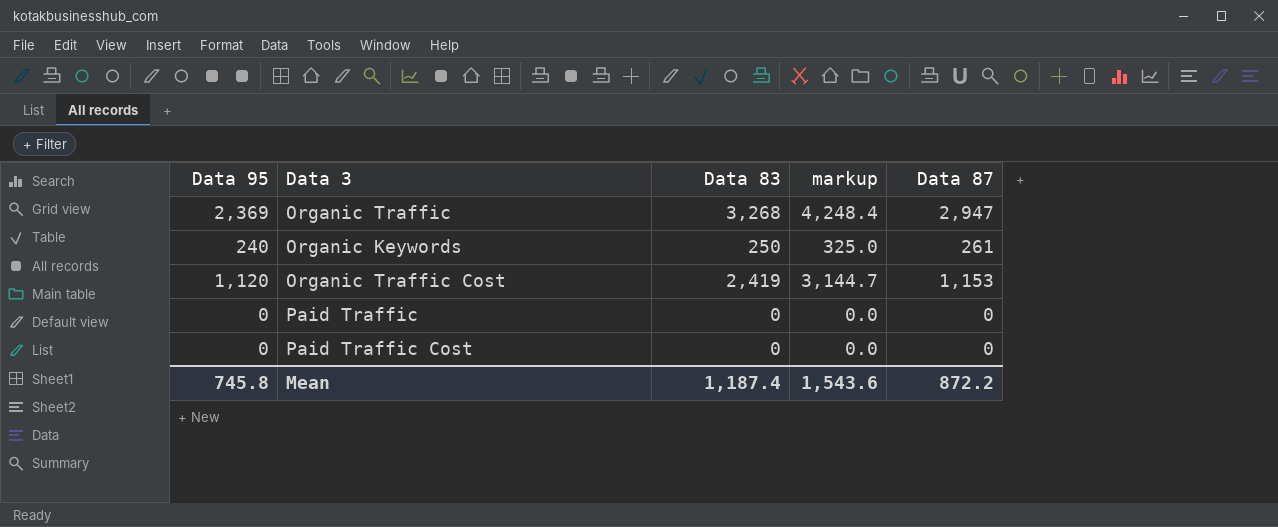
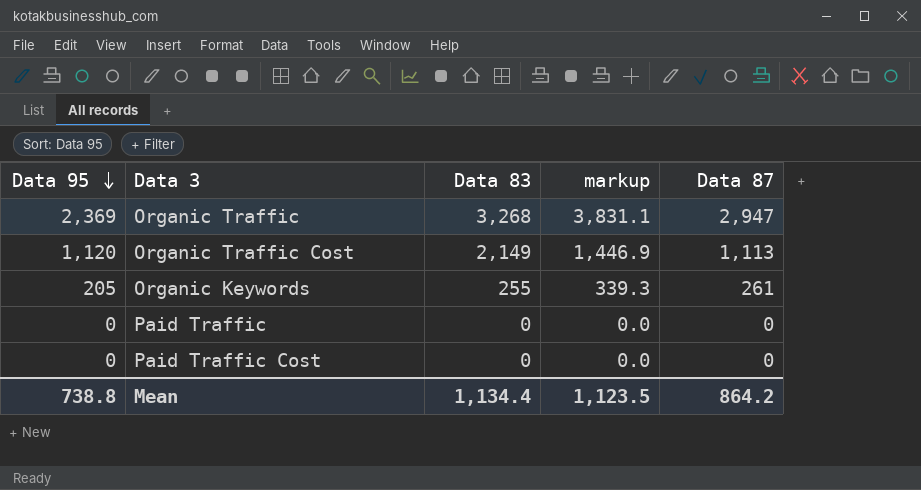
row order: none -> Data 95 descending
column markup | formula: [Data 83] * 1.3 -> [Data 87] * 1.3
Organic Traffic Cost | Data 83: 2,419 -> 2,149
Organic Traffic Cost | Data 87: 1,153 -> 1,113
Organic Keywords | Data 95: 240 -> 205
Organic Keywords | Data 83: 250 -> 255
Mean | Data 95: 745.8 -> 738.8
Mean | Data 83: 1,187.4 -> 1,134.4
Mean | markup: 1,543.6 -> 1,123.5
Mean | Data 87: 872.2 -> 864.2

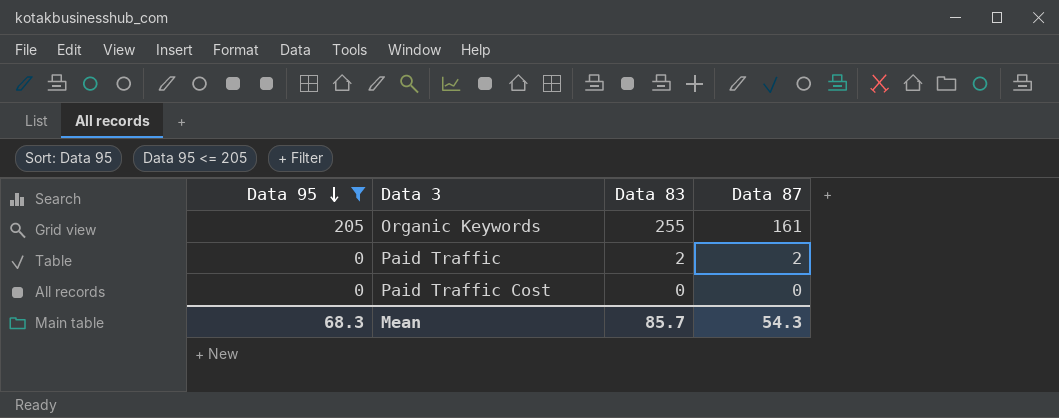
filter: none -> Data 95 <= 205
column markup | formula: [Data 87] * 1.3 -> none
Organic Keywords | Data 87: 261 -> 161
Paid Traffic | Data 83: 0 -> 2
Paid Traffic | Data 87: 0 -> 2
Mean | Data 95: 738.8 -> 68.3
Mean | Data 83: 1,134.4 -> 85.7
Mean | Data 87: 864.2 -> 54.3

